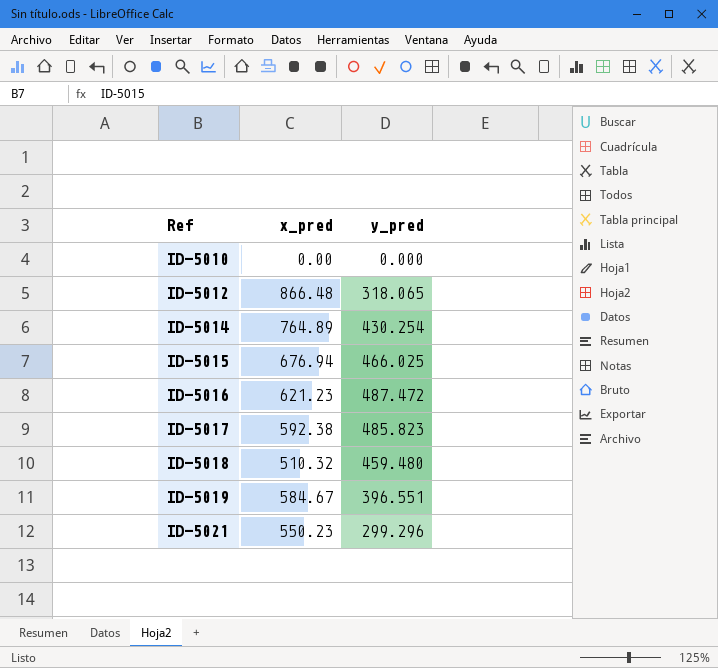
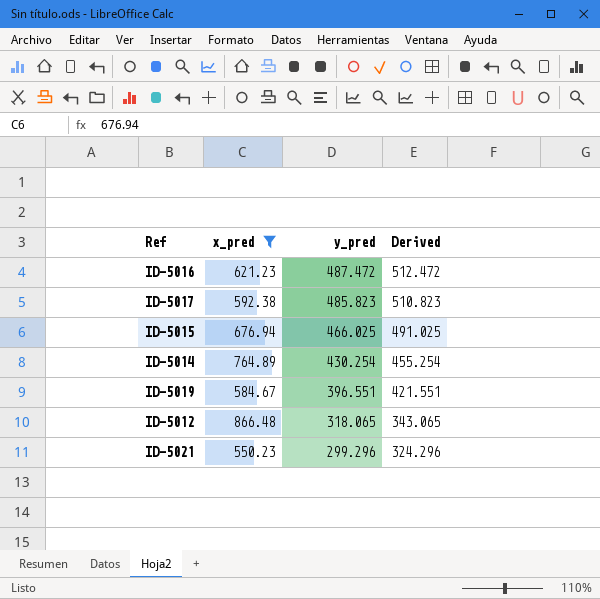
filter: none -> x_pred >= 550.23
row order: Ref ascending -> y_pred descending
column Derived | formula: none -> [y_pred] + 25

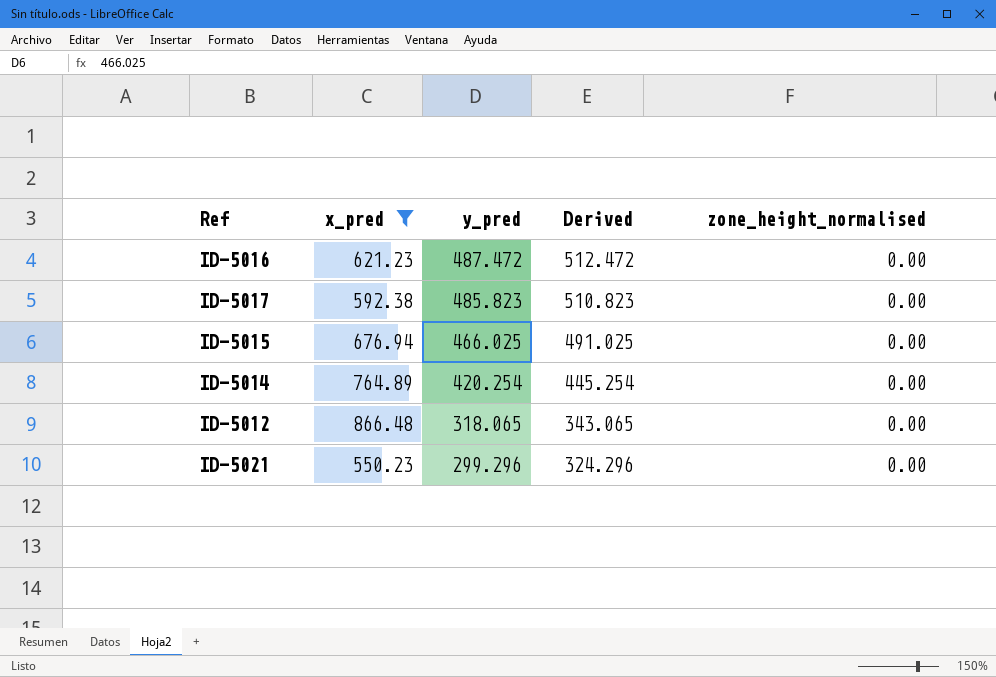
column zone_height_normalised | position: none -> 5
row ID-5019: 584.67 | 396.551 | 421.551 -> none
ID-5014 | y_pred: 430.254 -> 420.254
ID-5014 | Derived: 455.254 -> 445.254

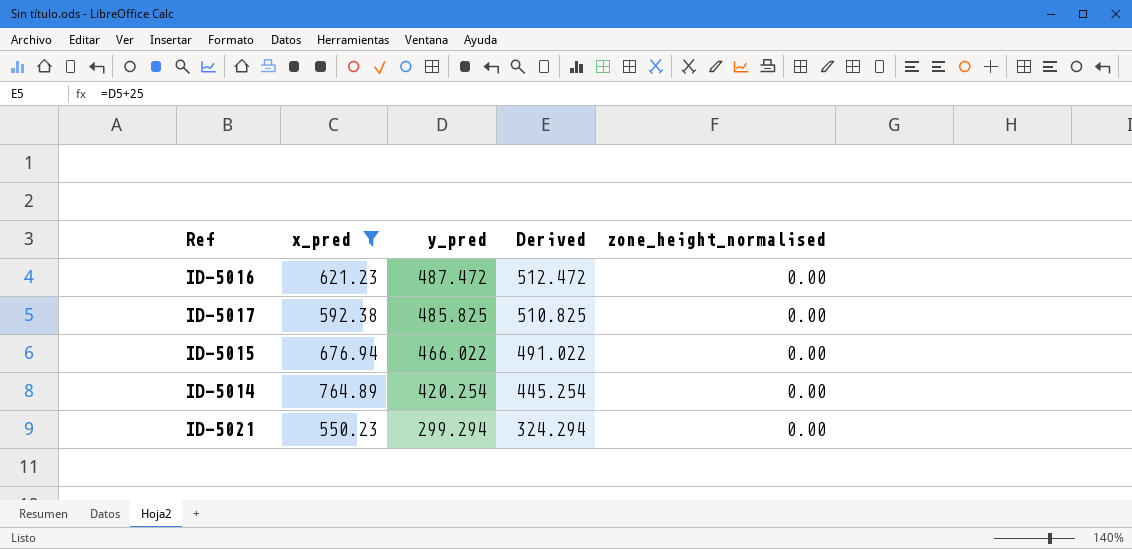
row ID-5012: 866.48 | 318.065 | 343.065 | 0.00 -> none
ID-5017 | y_pred: 485.823 -> 485.825
ID-5017 | Derived: 510.823 -> 510.825
ID-5015 | y_pred: 466.025 -> 466.022
ID-5015 | Derived: 491.025 -> 491.022
ID-5021 | y_pred: 299.296 -> 299.294
ID-5021 | Derived: 324.296 -> 324.294

